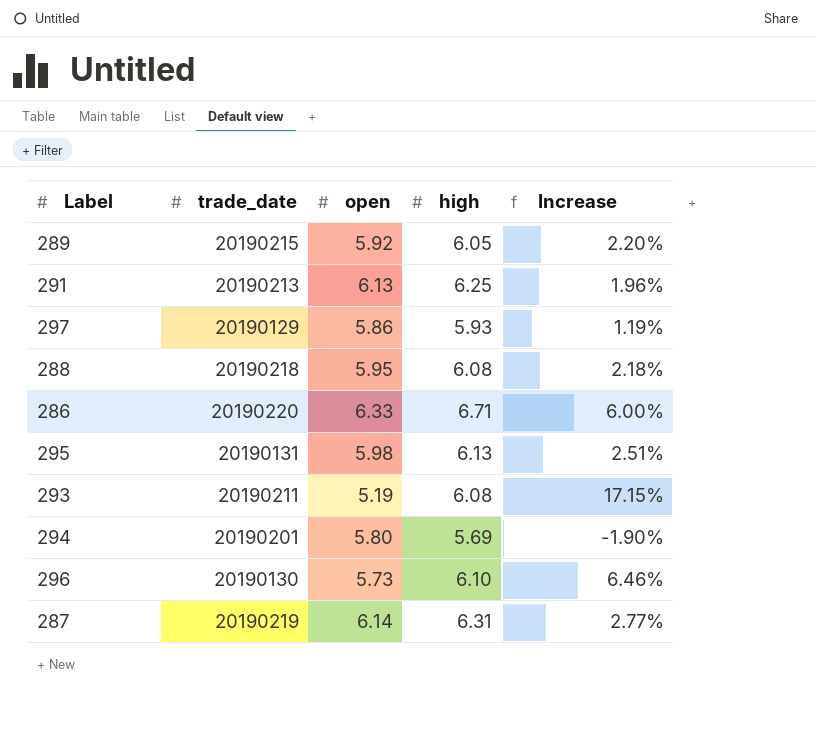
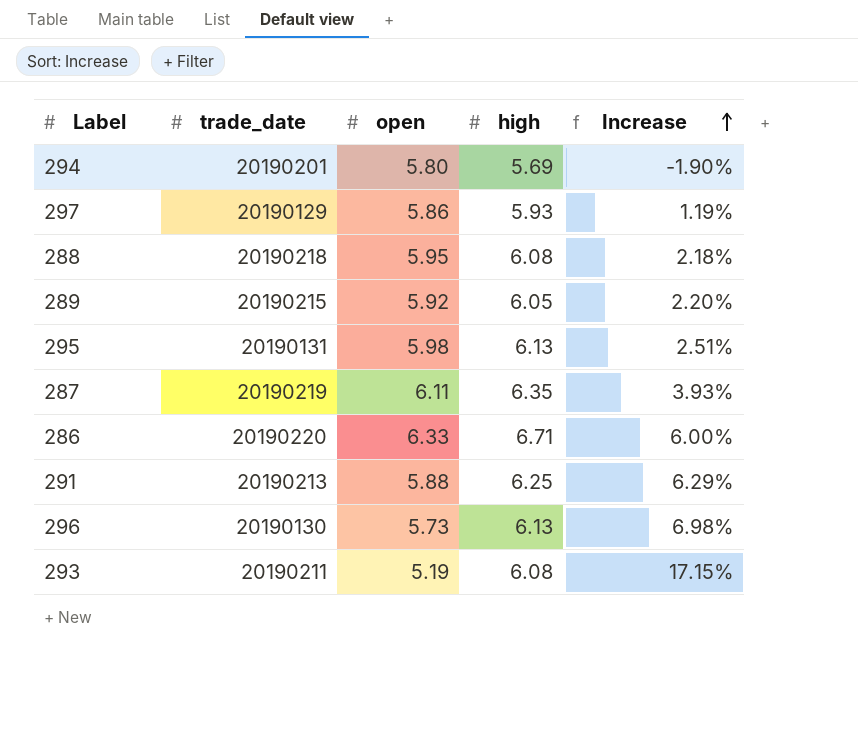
row order: none -> Increase ascending
287 | open: 6.14 -> 6.11
287 | high: 6.31 -> 6.35
287 | Increase: 2.77% -> 3.93%
291 | open: 6.13 -> 5.88
291 | Increase: 1.96% -> 6.29%
296 | high: 6.10 -> 6.13
296 | Increase: 6.46% -> 6.98%

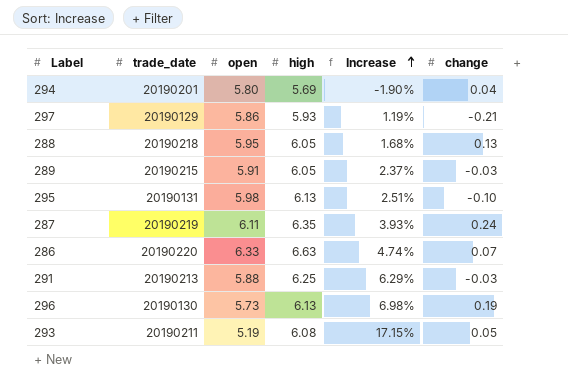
column change | position: none -> 6
288 | high: 6.08 -> 6.05
288 | Increase: 2.18% -> 1.68%
289 | open: 5.92 -> 5.91
289 | Increase: 2.20% -> 2.37%
286 | high: 6.71 -> 6.63
286 | Increase: 6.00% -> 4.74%

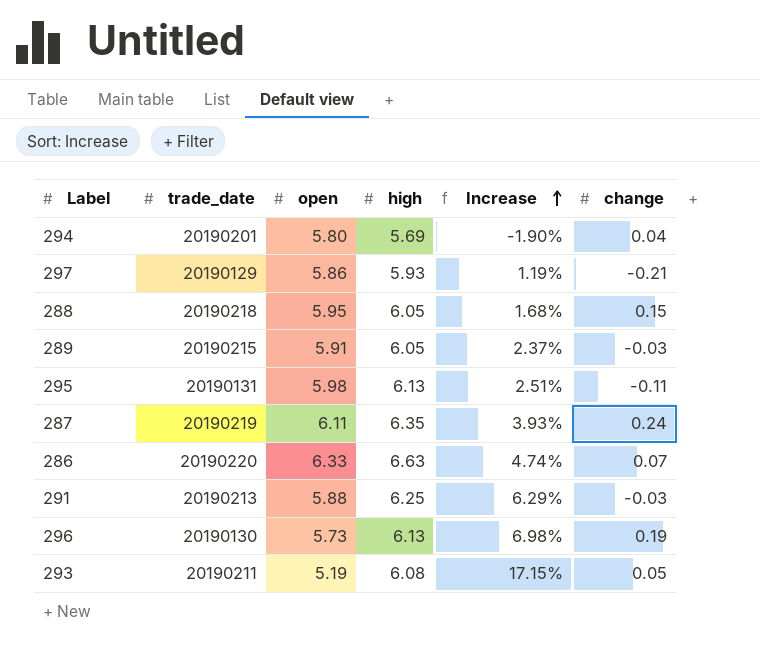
288 | change: 0.13 -> 0.15
295 | change: -0.10 -> -0.11

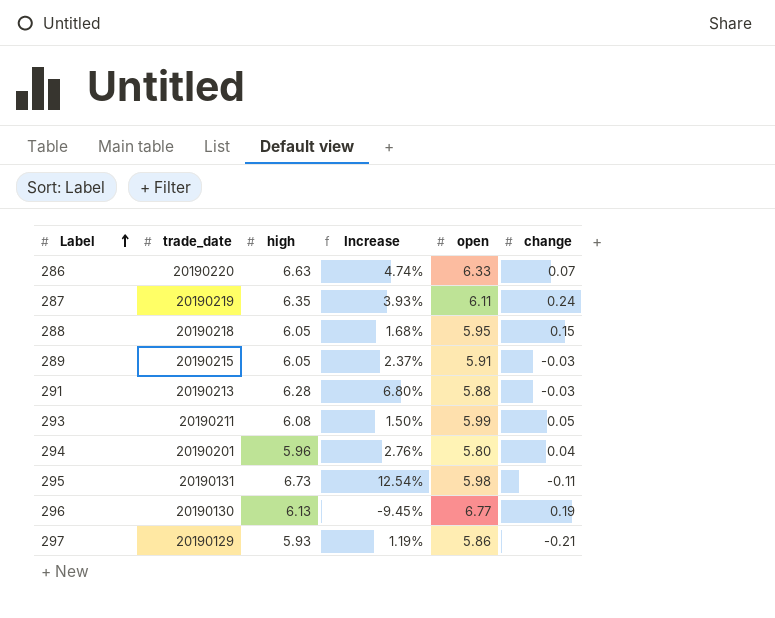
row order: Increase ascending -> Label ascending
column open | position: 3 -> 5
291 | high: 6.25 -> 6.28
291 | Increase: 6.29% -> 6.80%
293 | Increase: 17.15% -> 1.50%
293 | open: 5.19 -> 5.99
294 | high: 5.69 -> 5.96
294 | Increase: -1.90% -> 2.76%
295 | high: 6.13 -> 6.73
295 | Increase: 2.51% -> 12.54%
296 | Increase: 6.98% -> -9.45%
296 | open: 5.73 -> 6.77

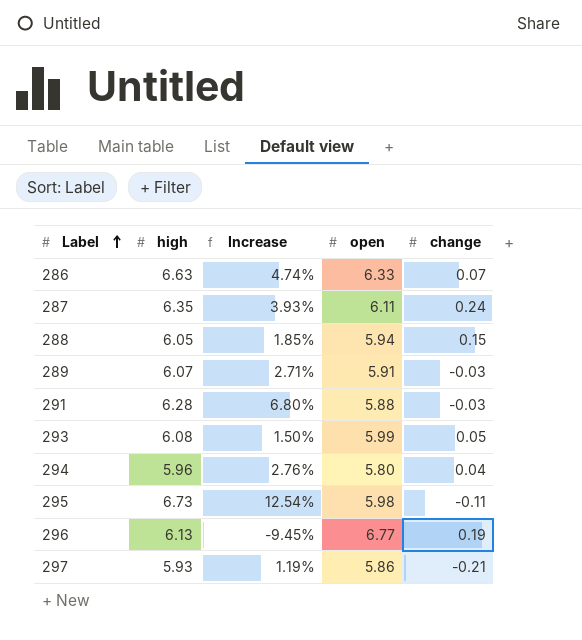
column trade_date | position: 2 -> none
288 | Increase: 1.68% -> 1.85%
288 | open: 5.95 -> 5.94
289 | high: 6.05 -> 6.07
289 | Increase: 2.37% -> 2.71%

